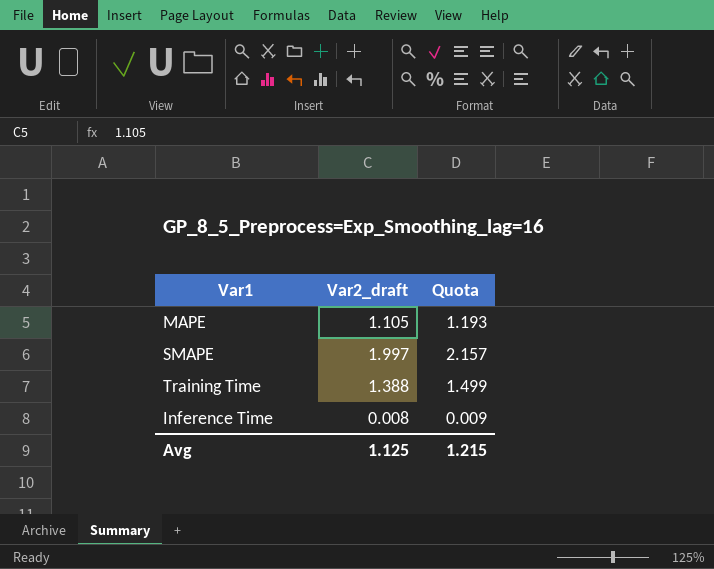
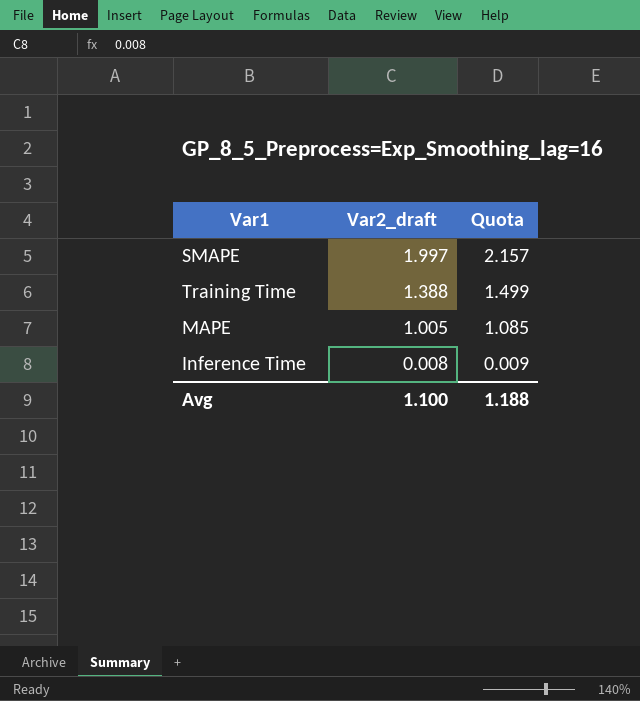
row order: none -> Var2_draft descending
MAPE | Var2_draft: 1.105 -> 1.005
MAPE | Quota: 1.193 -> 1.085
Avg | Var2_draft: 1.125 -> 1.100
Avg | Quota: 1.215 -> 1.188

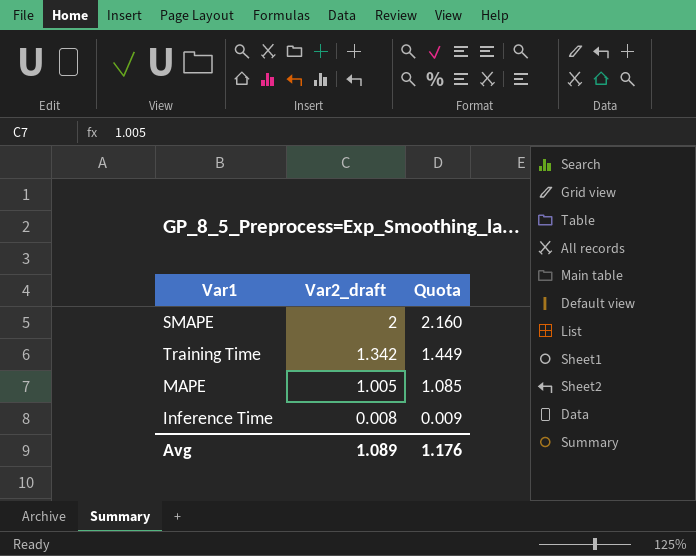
SMAPE | Var2_draft: 1.997 -> 2
SMAPE | Quota: 2.157 -> 2.160
Training Time | Var2_draft: 1.388 -> 1.342
Training Time | Quota: 1.499 -> 1.449
Avg | Var2_draft: 1.100 -> 1.089
Avg | Quota: 1.188 -> 1.176

